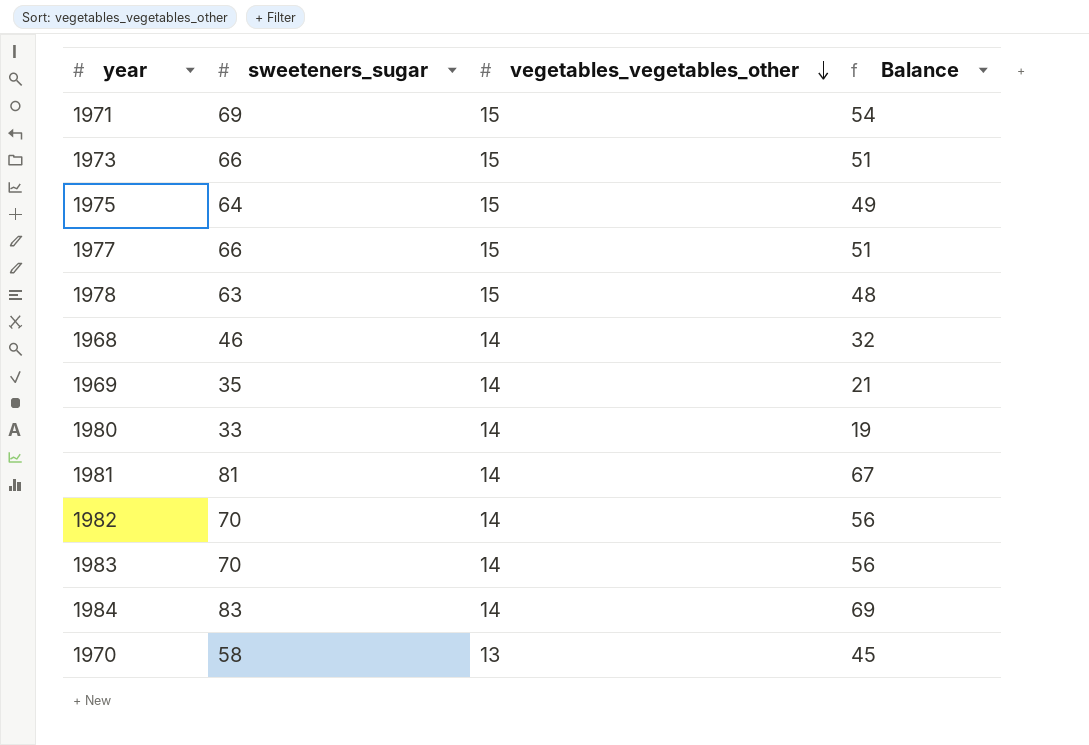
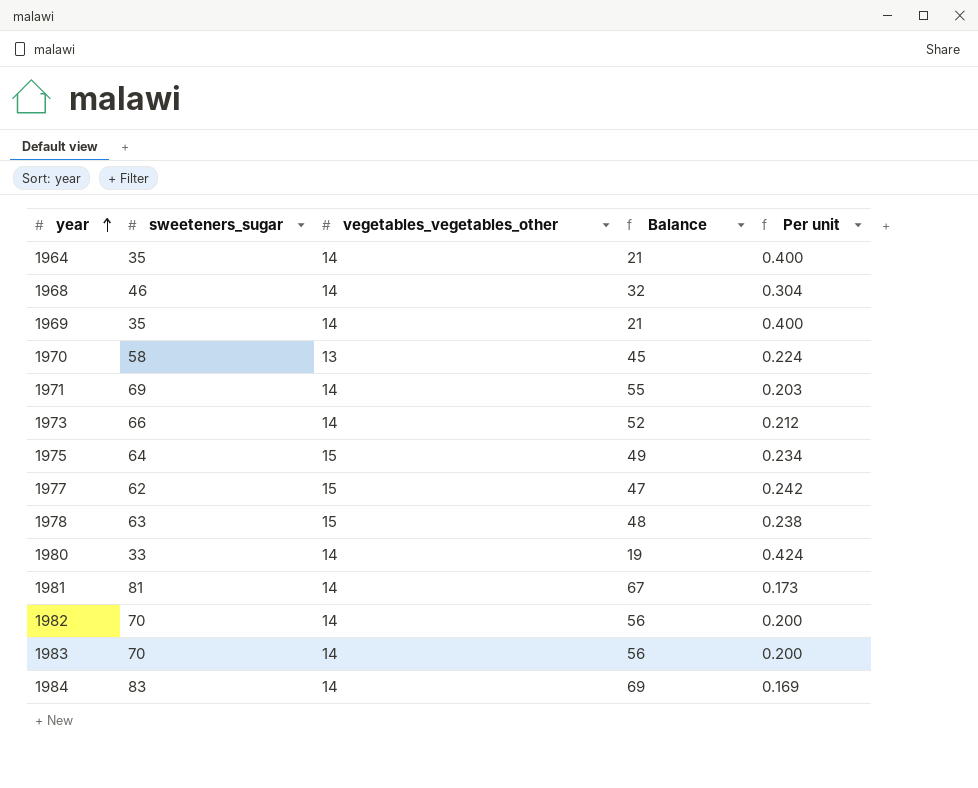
row order: vegetables_vegetables_other descending -> year ascending
column Per unit | formula: none -> [vegetables_vegetables_other] / [sweeteners_sugar]
row 1964: none -> 35 | 14 | 21 | 0.400
1971 | vegetables_vegetables_other: 15 -> 14
1971 | Balance: 54 -> 55
1973 | vegetables_vegetables_other: 15 -> 14
1973 | Balance: 51 -> 52
1977 | sweeteners_sugar: 66 -> 62
1977 | Balance: 51 -> 47

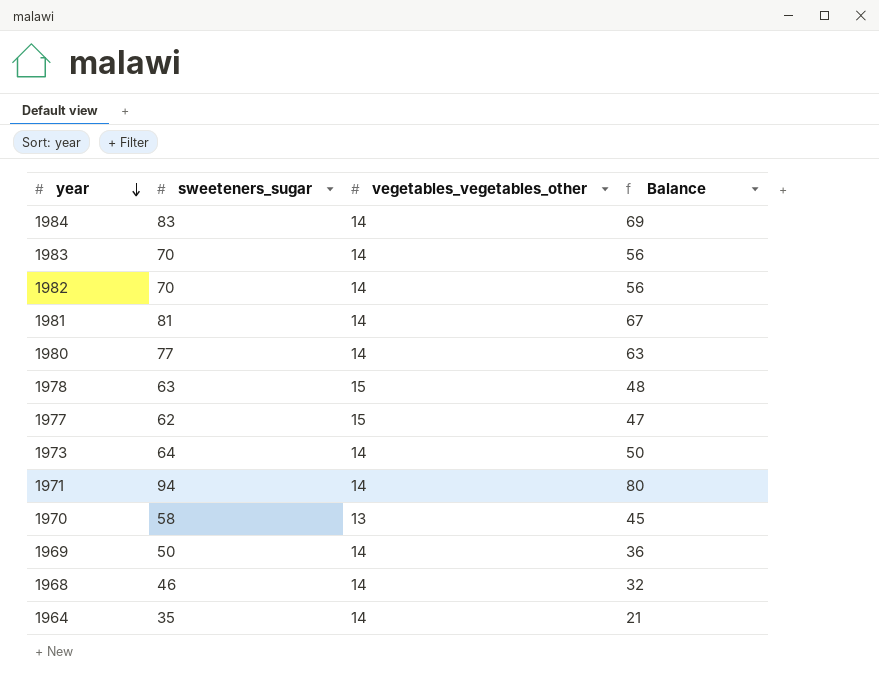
row order: year ascending -> year descending
column Per unit | formula: [vegetables_vegetables_other] / [sweeteners_sugar] -> none
row 1975: 64 | 15 | 49 | 0.234 -> none
1980 | sweeteners_sugar: 33 -> 77
1980 | Balance: 19 -> 63
1973 | sweeteners_sugar: 66 -> 64
1973 | Balance: 52 -> 50
1971 | sweeteners_sugar: 69 -> 94
1971 | Balance: 55 -> 80
1969 | sweeteners_sugar: 35 -> 50
1969 | Balance: 21 -> 36

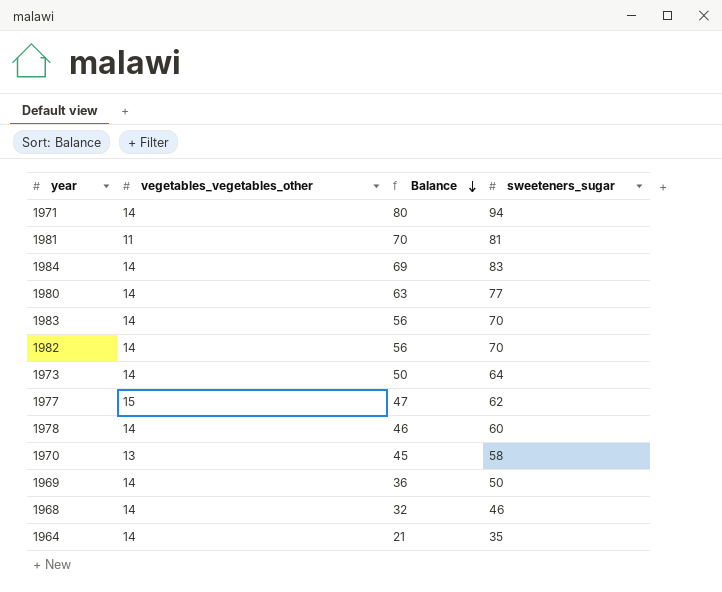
row order: year descending -> Balance descending
column sweeteners_sugar | position: 2 -> 4
1981 | vegetables_vegetables_other: 14 -> 11
1981 | Balance: 67 -> 70
1978 | vegetables_vegetables_other: 15 -> 14
1978 | Balance: 48 -> 46
1978 | sweeteners_sugar: 63 -> 60

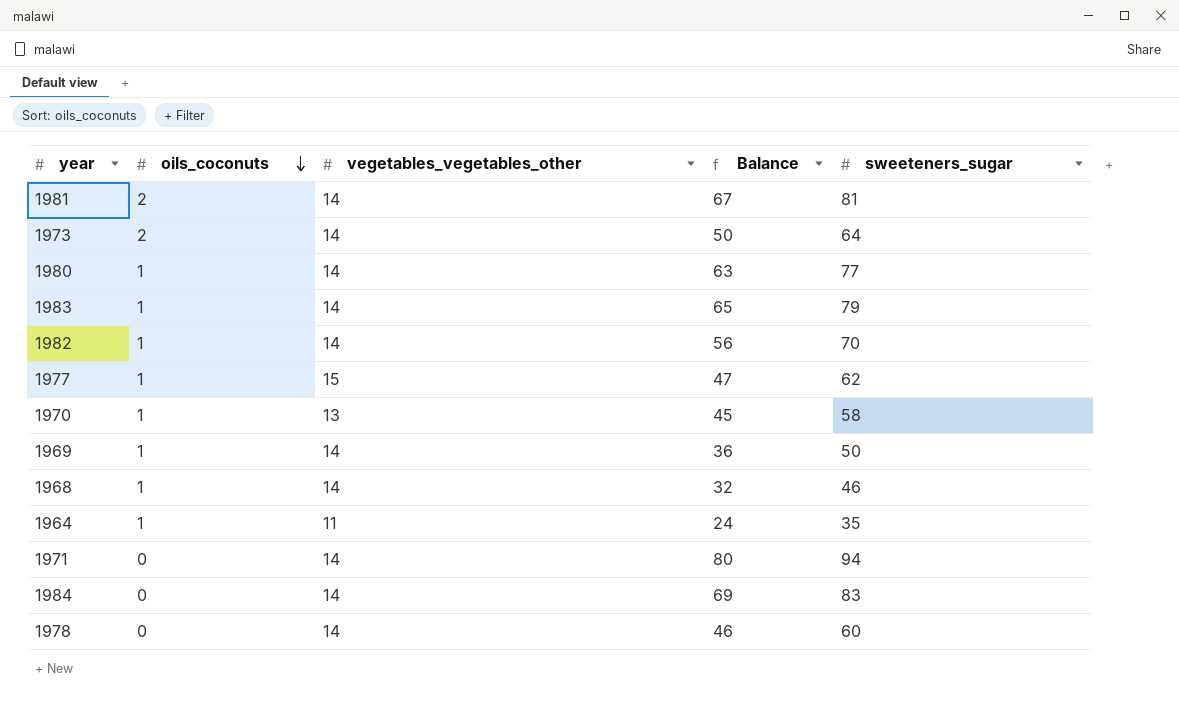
row order: Balance descending -> oils_coconuts descending
column oils_coconuts | position: none -> 2
1981 | vegetables_vegetables_other: 11 -> 14
1981 | Balance: 70 -> 67
1983 | Balance: 56 -> 65
1983 | sweeteners_sugar: 70 -> 79
1964 | vegetables_vegetables_other: 14 -> 11
1964 | Balance: 21 -> 24

